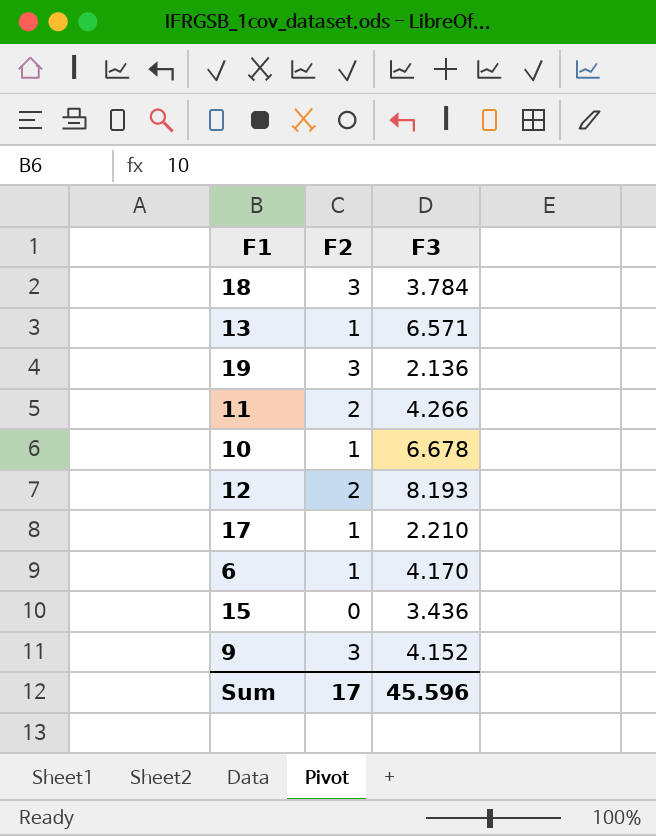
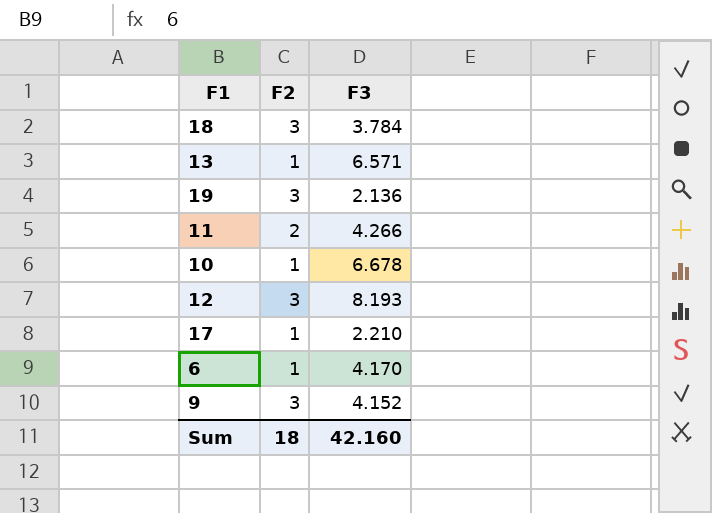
row 15: 0 | 3.436 -> none
12 | F2: 2 -> 3
Sum | F2: 17 -> 18
Sum | F3: 45.596 -> 42.160

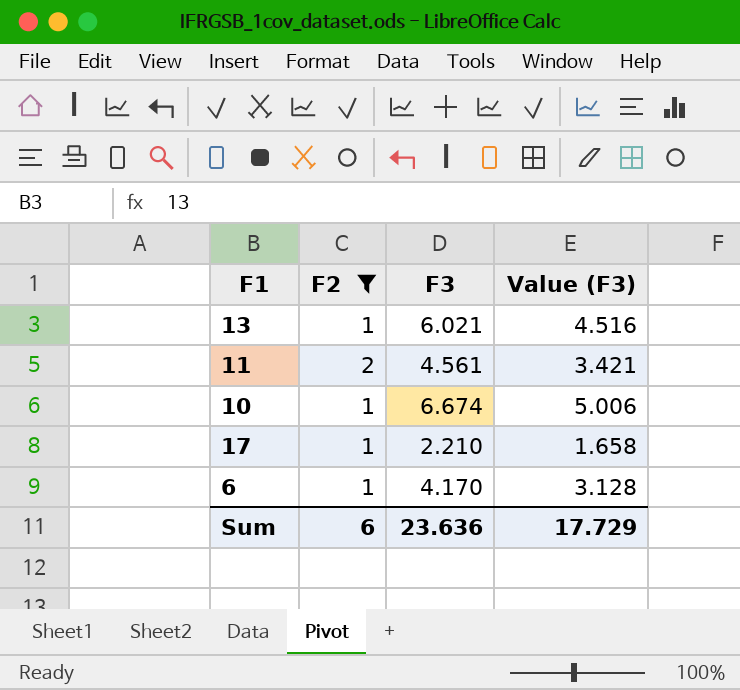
filter: none -> F2 != 3
column Value (F3) | formula: none -> [F3] * 0.75
13 | F3: 6.571 -> 6.021
11 | F3: 4.266 -> 4.561
10 | F3: 6.678 -> 6.674
Sum | F2: 18 -> 6
Sum | F3: 42.160 -> 23.636

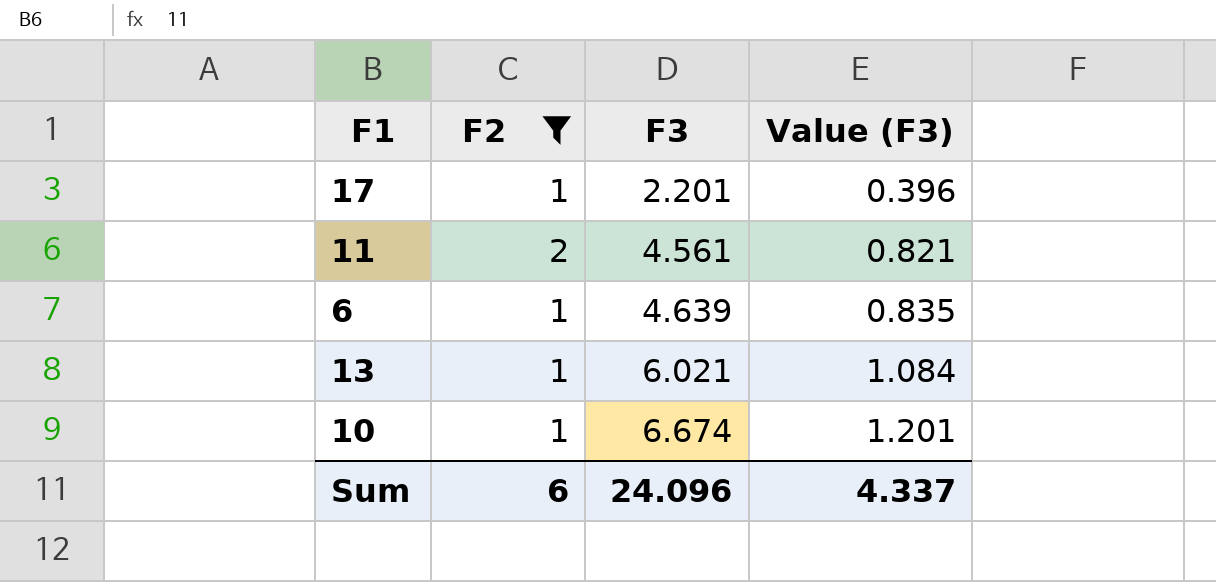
row order: none -> F3 ascending
column Value (F3) | formula: [F3] * 0.75 -> [F3] * 0.18
17 | F3: 2.210 -> 2.201
6 | F3: 4.170 -> 4.639
Sum | F3: 23.636 -> 24.096
Sum | Value (F3): 17.729 -> 4.337

